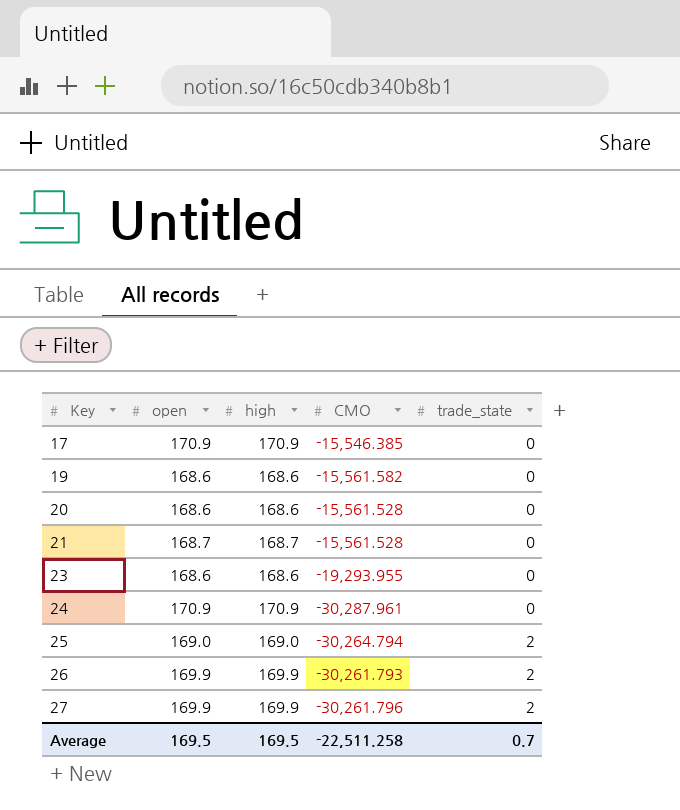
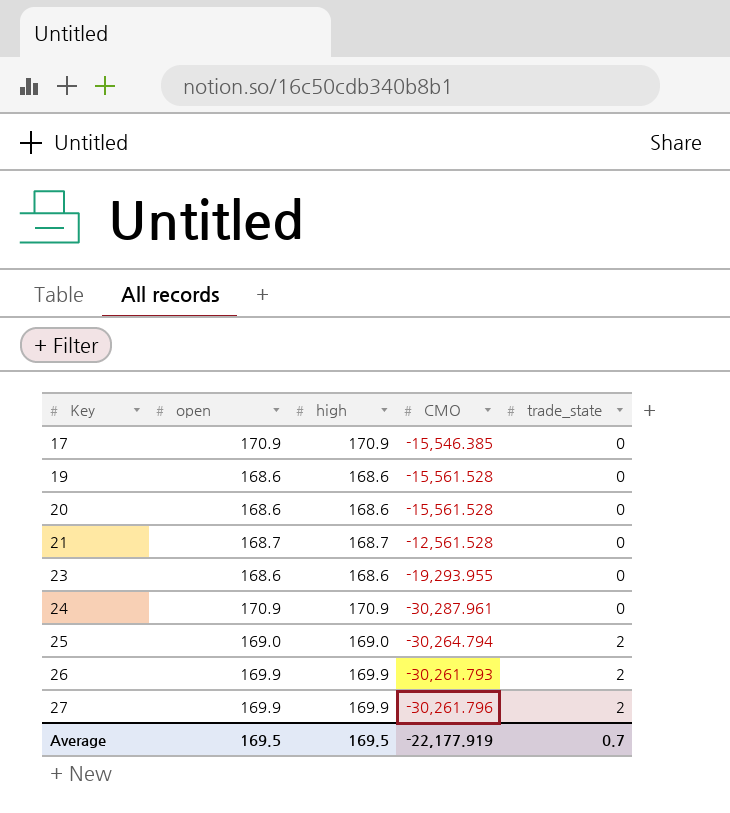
19 | CMO: -15,561.582 -> -15,561.528
21 | CMO: -15,561.528 -> -12,561.528
Average | CMO: -22,511.258 -> -22,177.919

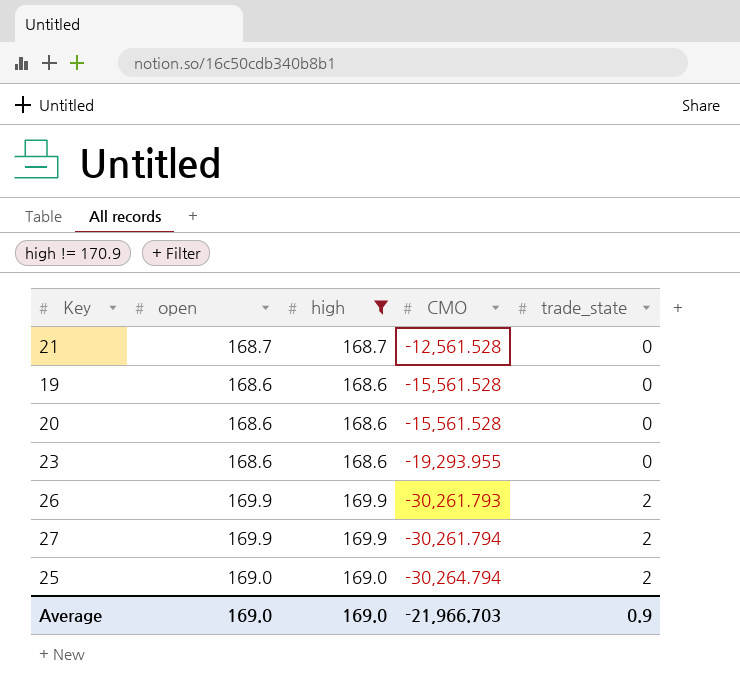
filter: none -> high != 170.9
row order: Key ascending -> CMO descending
27 | CMO: -30,261.796 -> -30,261.794
Average | open: 169.5 -> 169.0
Average | high: 169.5 -> 169.0
Average | CMO: -22,177.919 -> -21,966.703
Average | trade_state: 0.7 -> 0.9

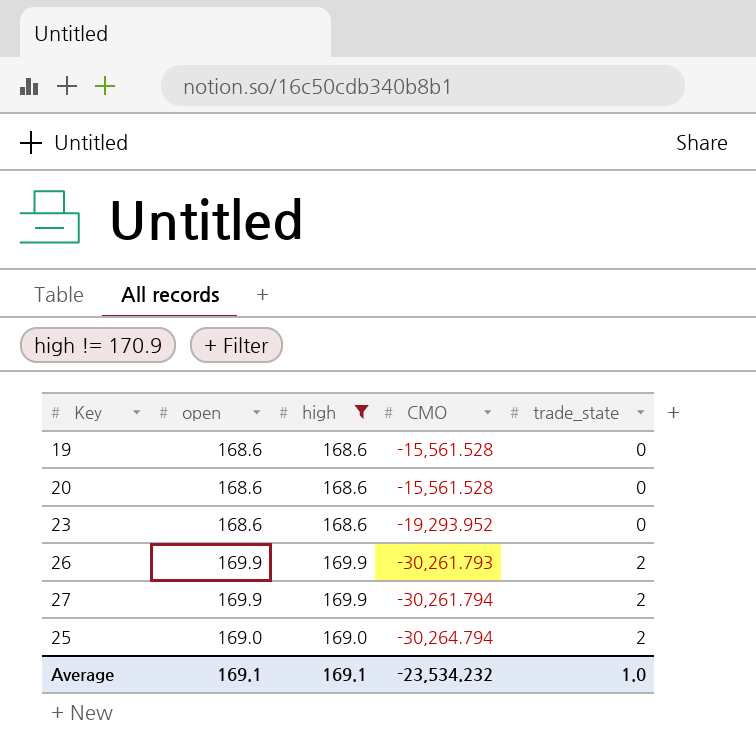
row 21: 168.7 | 168.7 | -12,561.528 | 0 -> none
23 | CMO: -19,293.955 -> -19,293.952
Average | open: 169.0 -> 169.1
Average | high: 169.0 -> 169.1
Average | CMO: -21,966.703 -> -23,534.232
Average | trade_state: 0.9 -> 1.0

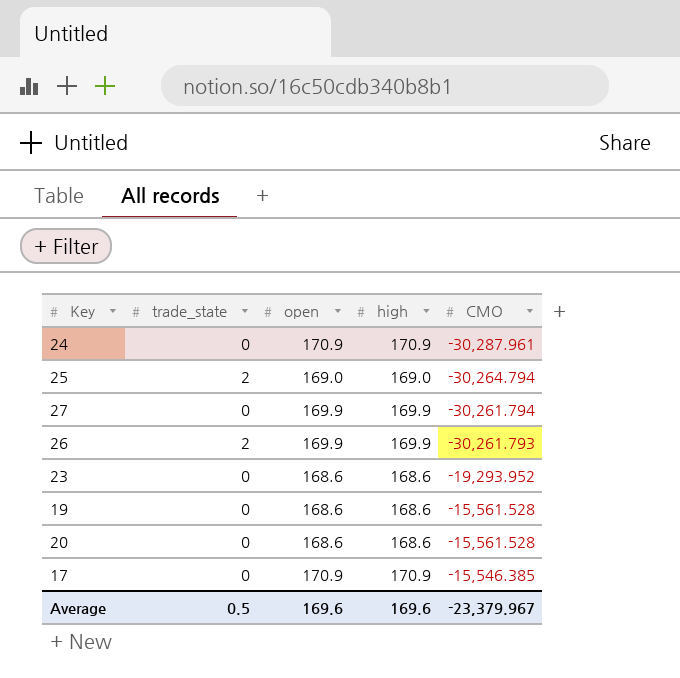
filter: high != 170.9 -> none
row order: CMO descending -> CMO ascending
column trade_state | position: 5 -> 2
27 | trade_state: 2 -> 0
Average | trade_state: 1.0 -> 0.5
Average | open: 169.1 -> 169.6
Average | high: 169.1 -> 169.6
Average | CMO: -23,534.232 -> -23,379.967

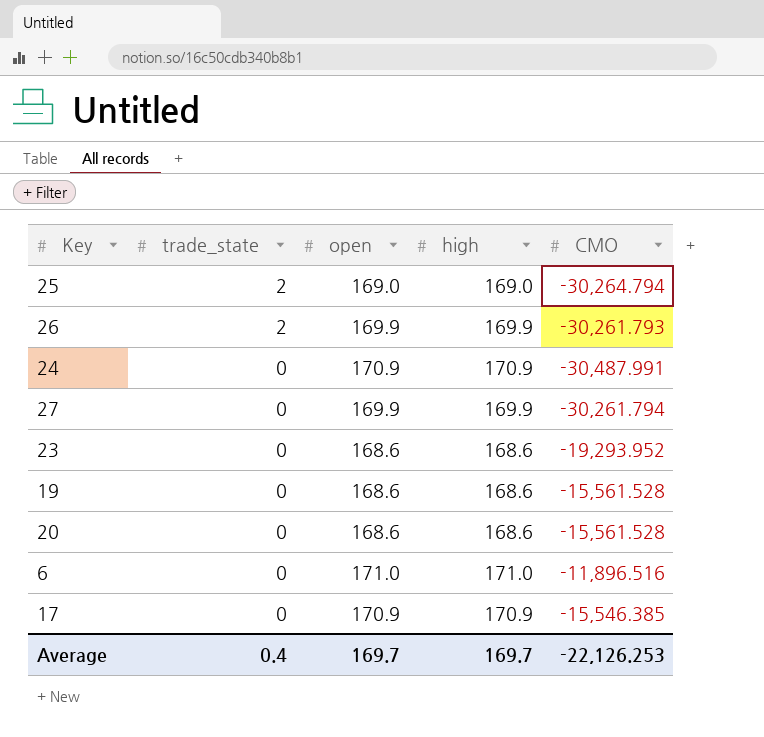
row order: CMO ascending -> trade_state descending
24 | CMO: -30,287.961 -> -30,487.991
row 6: none -> 0 | 171.0 | 171.0 | -11,896.516
Average | trade_state: 0.5 -> 0.4
Average | open: 169.6 -> 169.7
Average | high: 169.6 -> 169.7
Average | CMO: -23,379.967 -> -22,126.253

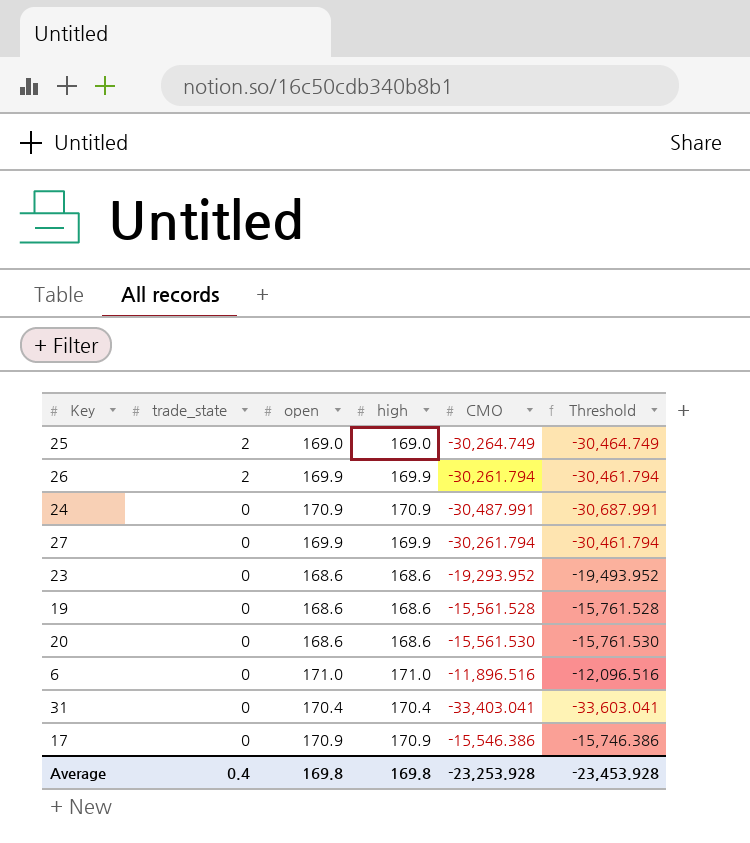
column Threshold | formula: none -> [CMO] - 200
25 | CMO: -30,264.794 -> -30,264.749
26 | CMO: -30,261.793 -> -30,261.794
20 | CMO: -15,561.528 -> -15,561.530
row 31: none -> 0 | 170.4 | 170.4 | -33,403.041 | -33,603.041
17 | CMO: -15,546.385 -> -15,546.386
Average | open: 169.7 -> 169.8
Average | high: 169.7 -> 169.8
Average | CMO: -22,126.253 -> -23,253.928

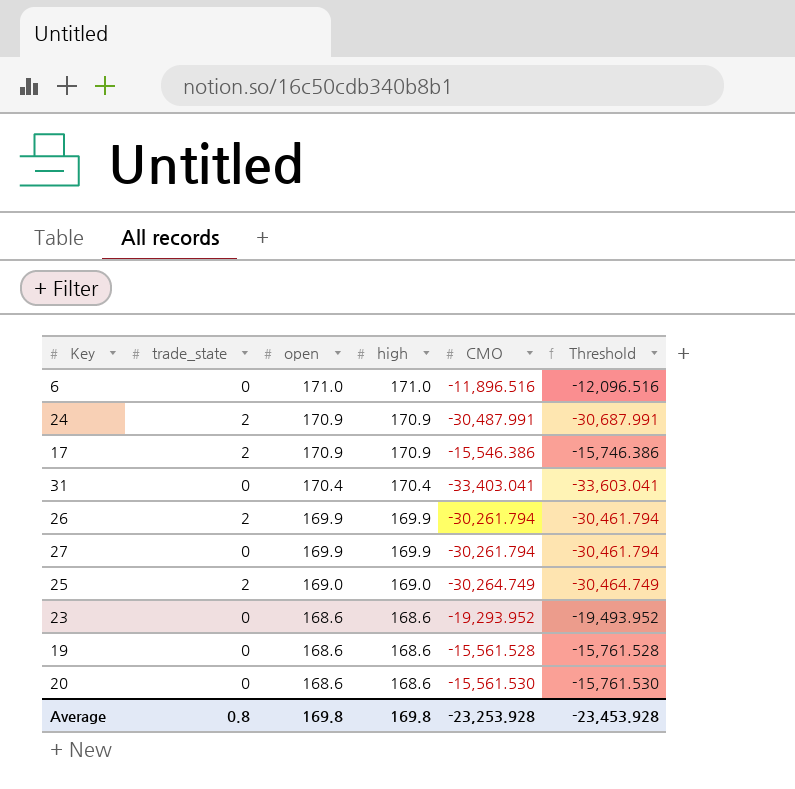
row order: trade_state descending -> open descending
24 | trade_state: 0 -> 2
17 | trade_state: 0 -> 2
Average | trade_state: 0.4 -> 0.8

